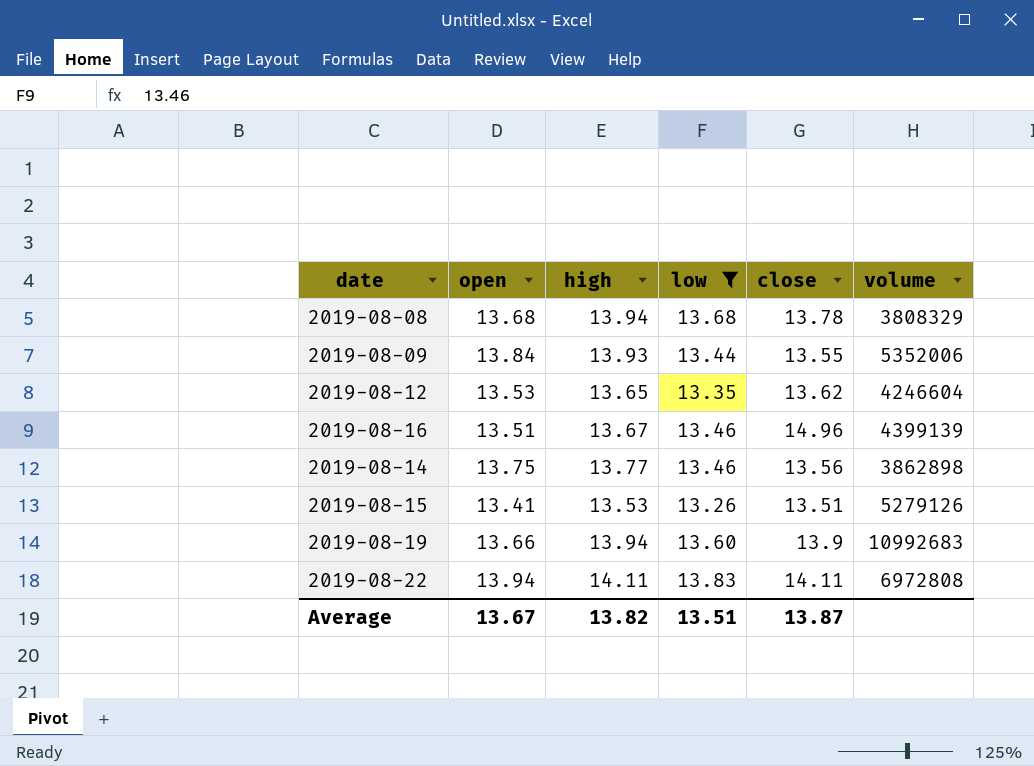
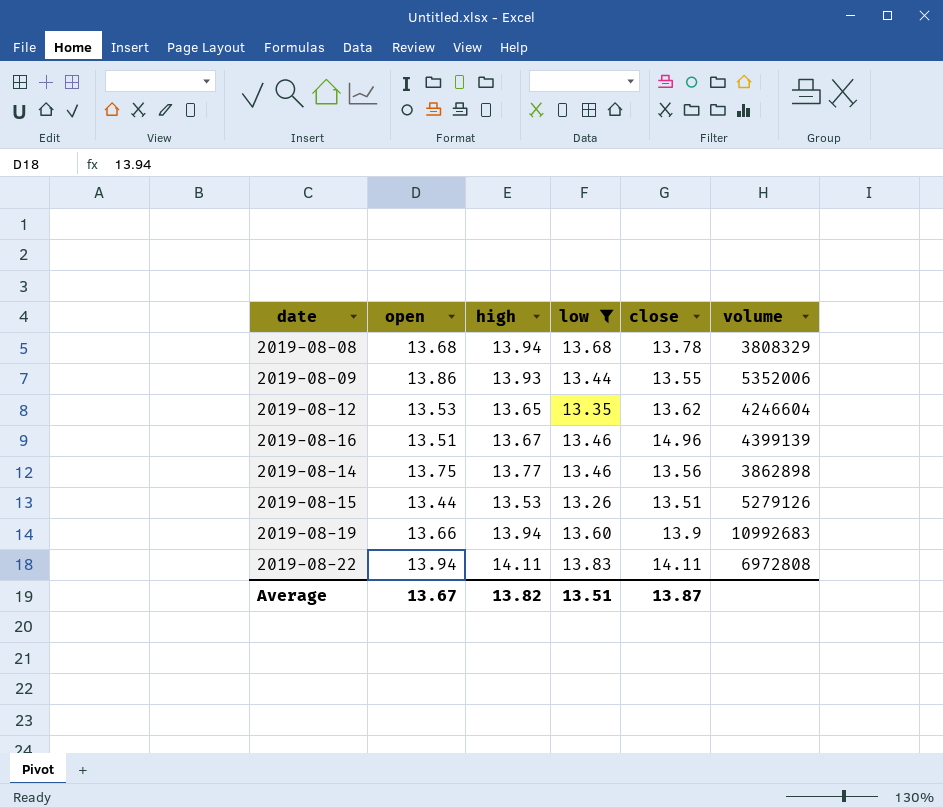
2019-08-09 | open: 13.84 -> 13.86
2019-08-15 | open: 13.41 -> 13.44

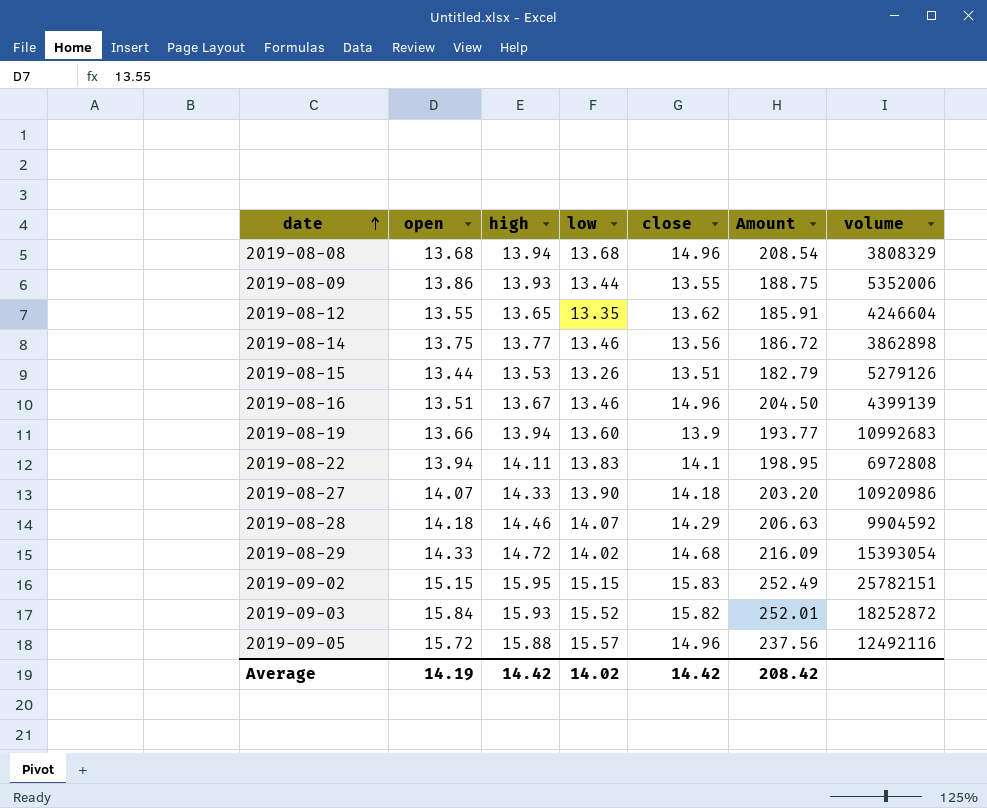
filter: low <= 13.83 -> none
row order: none -> date ascending
column Amount | formula: none -> [high] * [close]
2019-08-08 | close: 13.78 -> 14.96
2019-08-12 | open: 13.53 -> 13.55
2019-08-22 | close: 14.11 -> 14.1
Average | open: 13.67 -> 14.19
Average | high: 13.82 -> 14.42
Average | low: 13.51 -> 14.02
Average | close: 13.87 -> 14.42

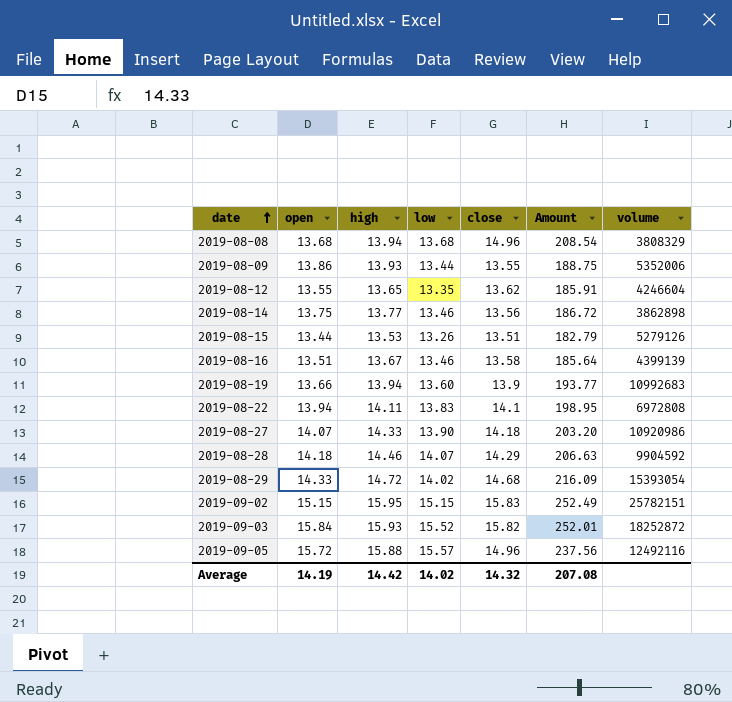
2019-08-16 | close: 14.96 -> 13.58
2019-08-16 | Amount: 204.50 -> 185.64
Average | close: 14.42 -> 14.32
Average | Amount: 208.42 -> 207.08

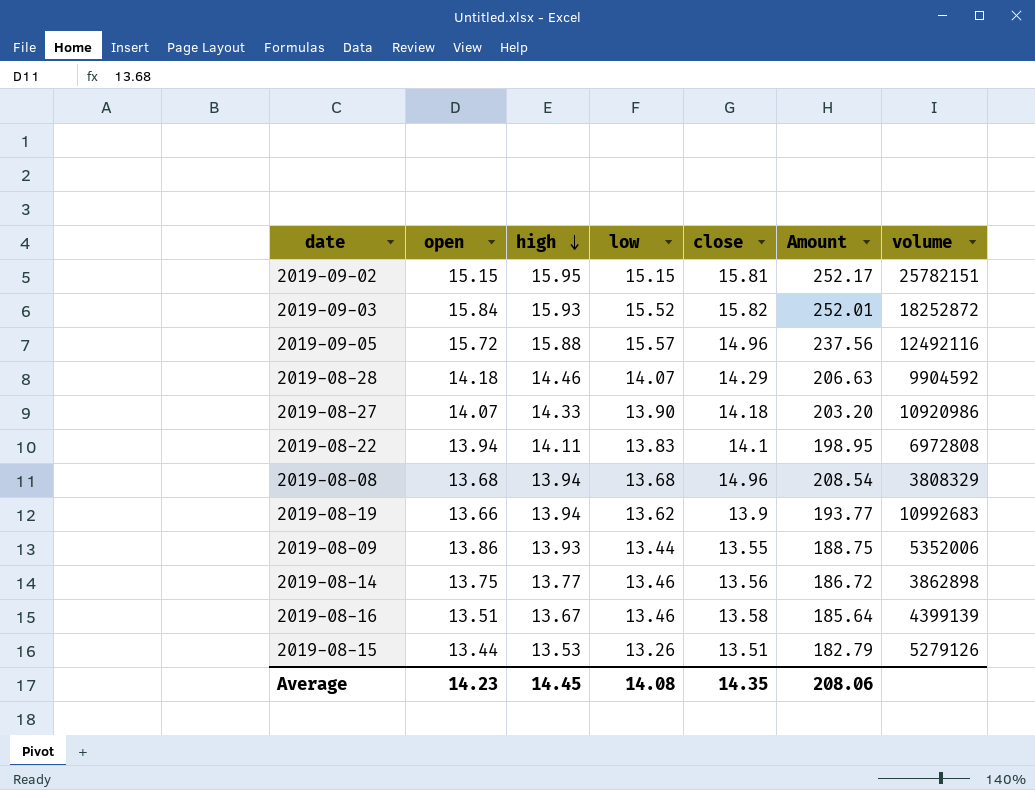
row order: date ascending -> high descending
row 2019-08-12: 13.55 | 13.65 | 13.35 | 13.62 | 185.91 | 4246604 -> none
row 2019-08-29: 14.33 | 14.72 | 14.02 | 14.68 | 216.09 | 15393054 -> none
2019-09-02 | close: 15.83 -> 15.81
2019-09-02 | Amount: 252.49 -> 252.17
2019-08-19 | low: 13.60 -> 13.62
Average | open: 14.19 -> 14.23
Average | high: 14.42 -> 14.45
Average | low: 14.02 -> 14.08
Average | close: 14.32 -> 14.35
Average | Amount: 207.08 -> 208.06

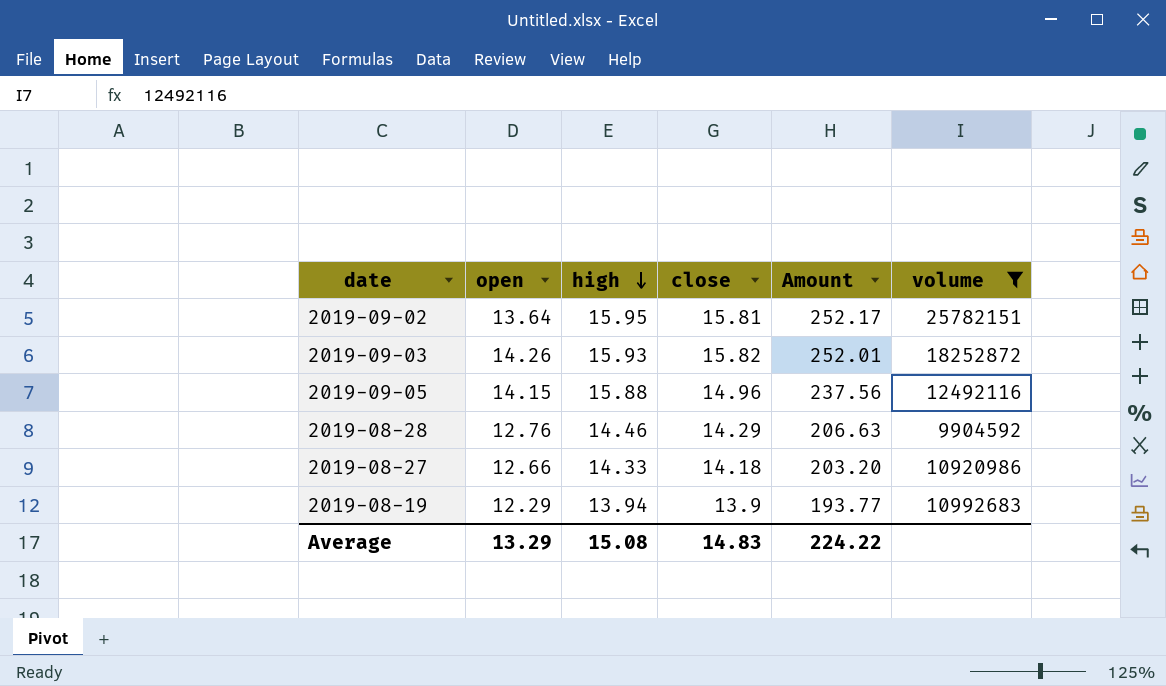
filter: none -> volume >= 9904592
column low | position: 4 -> none
2019-09-02 | open: 15.15 -> 13.64
2019-09-03 | open: 15.84 -> 14.26
2019-09-05 | open: 15.72 -> 14.15
2019-08-28 | open: 14.18 -> 12.76
2019-08-27 | open: 14.07 -> 12.66
2019-08-19 | open: 13.66 -> 12.29
Average | open: 14.23 -> 13.29
Average | high: 14.45 -> 15.08
Average | close: 14.35 -> 14.83
Average | Amount: 208.06 -> 224.22

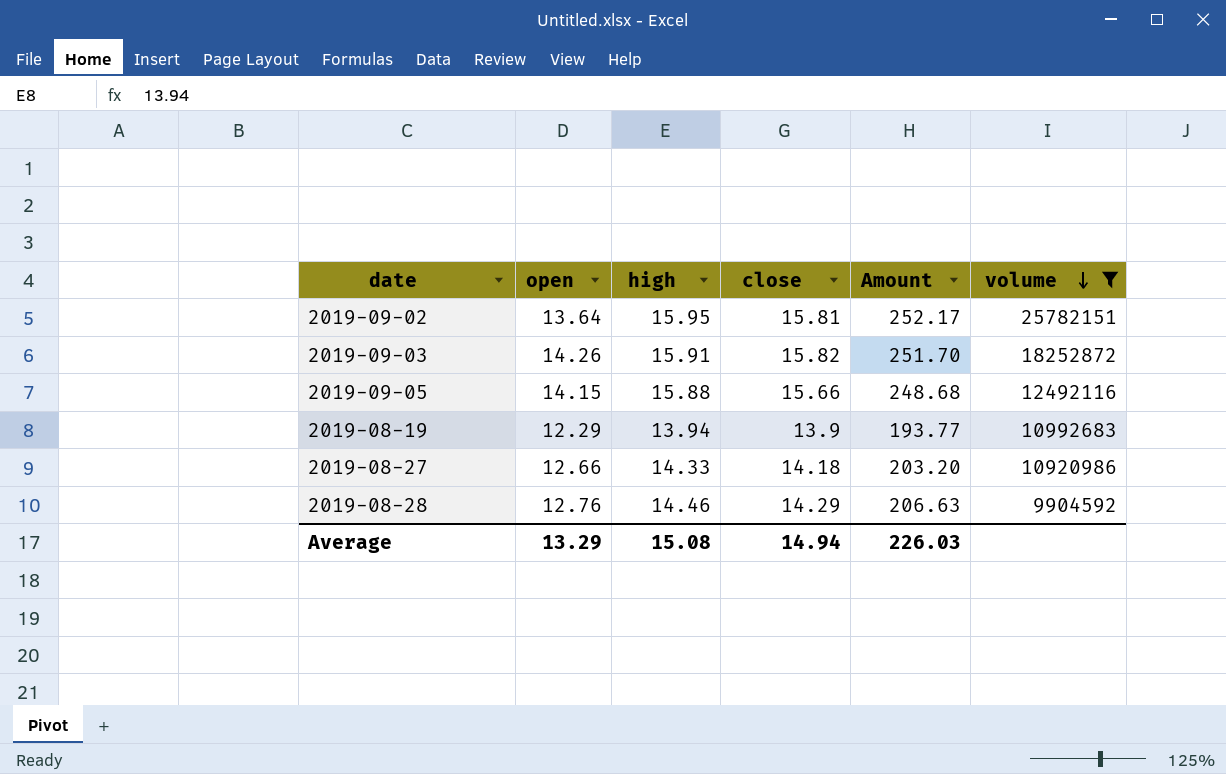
row order: high descending -> volume descending
2019-09-03 | high: 15.93 -> 15.91
2019-09-03 | Amount: 252.01 -> 251.70
2019-09-05 | close: 14.96 -> 15.66
2019-09-05 | Amount: 237.56 -> 248.68
Average | close: 14.83 -> 14.94
Average | Amount: 224.22 -> 226.03

